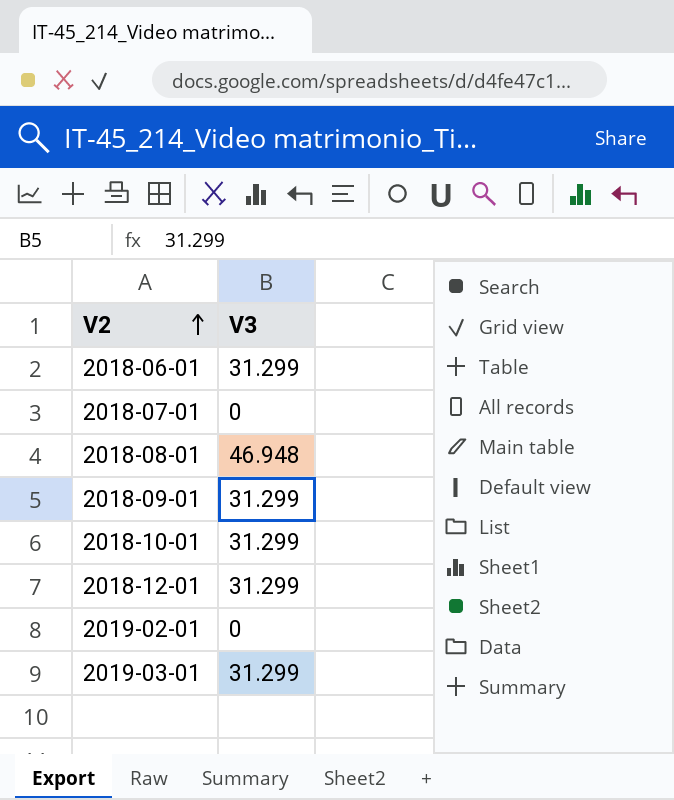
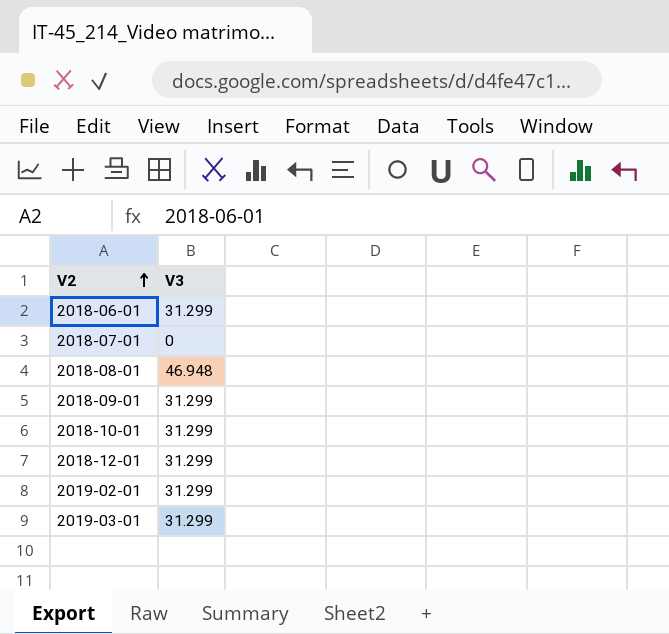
2019-02-01 | V3: 0 -> 31.299

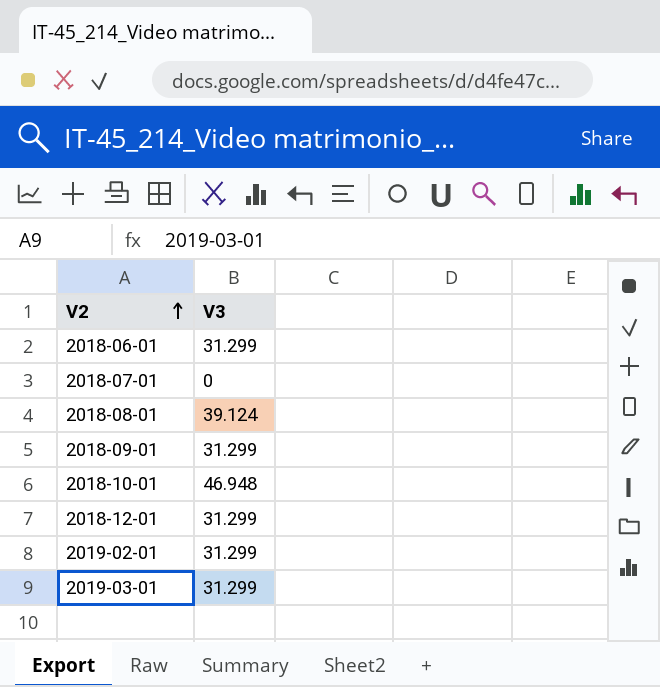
2018-08-01 | V3: 46.948 -> 39.124
2018-10-01 | V3: 31.299 -> 46.948

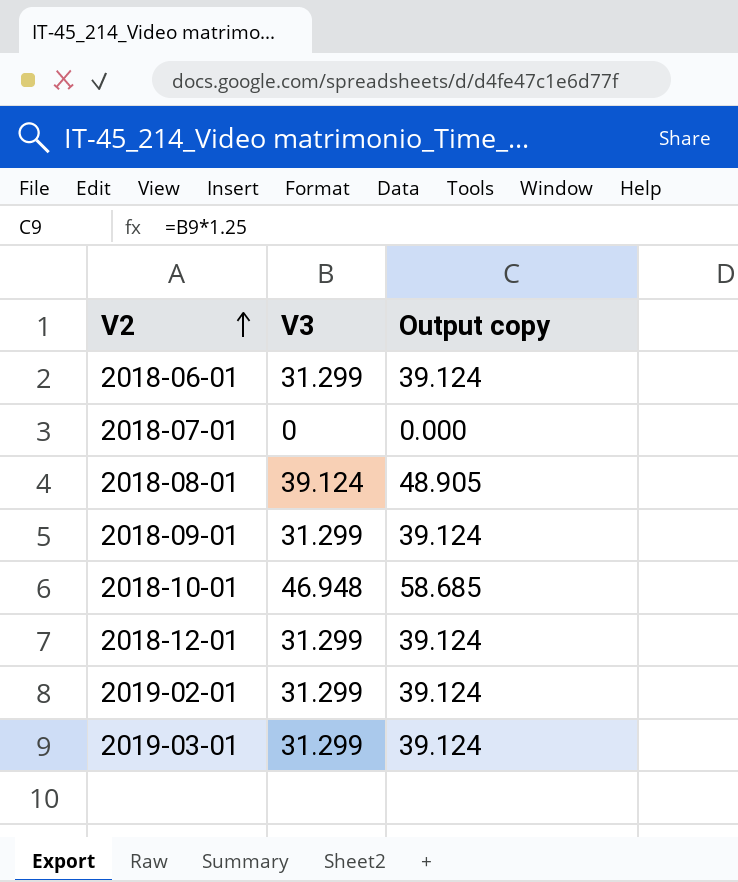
column Output copy | formula: none -> [V3] * 1.25

